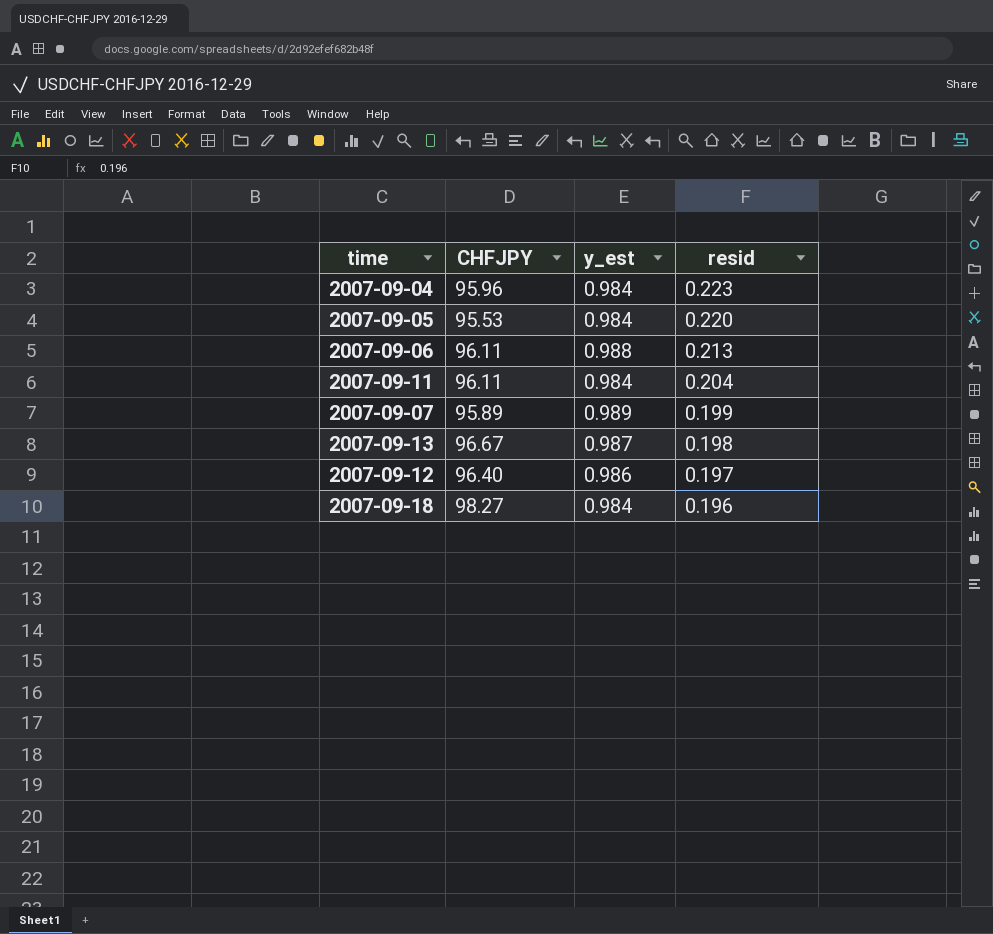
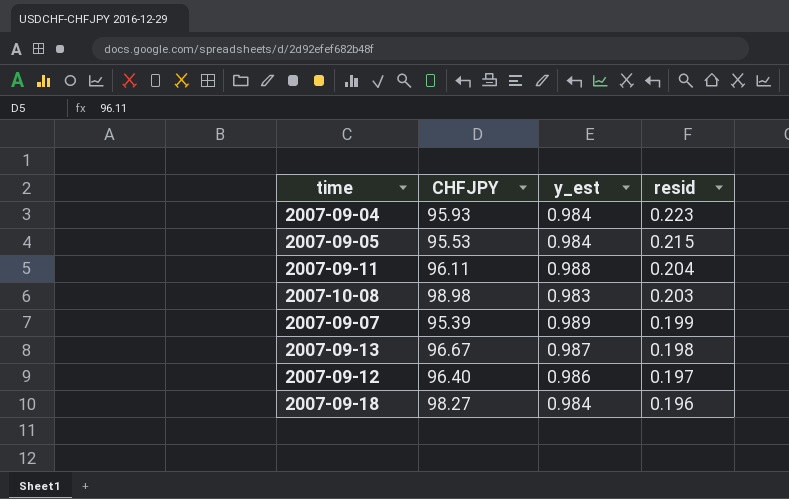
row 2007-09-06: 96.11 | 0.988 | 0.213 -> none
2007-09-04 | CHFJPY: 95.96 -> 95.93
2007-09-05 | resid: 0.220 -> 0.215
2007-09-11 | y_est: 0.984 -> 0.988
row 2007-10-08: none -> 98.98 | 0.983 | 0.203
2007-09-07 | CHFJPY: 95.89 -> 95.39

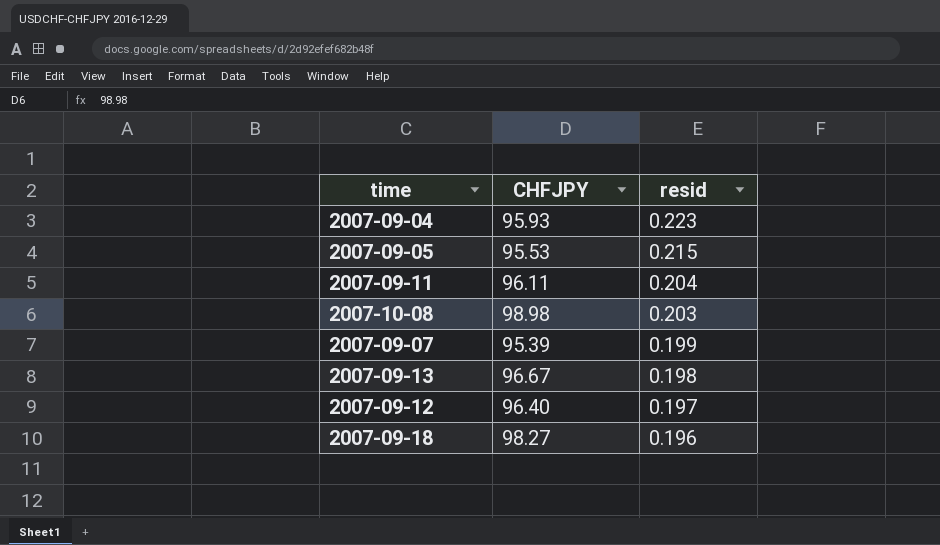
column y_est | position: 3 -> none

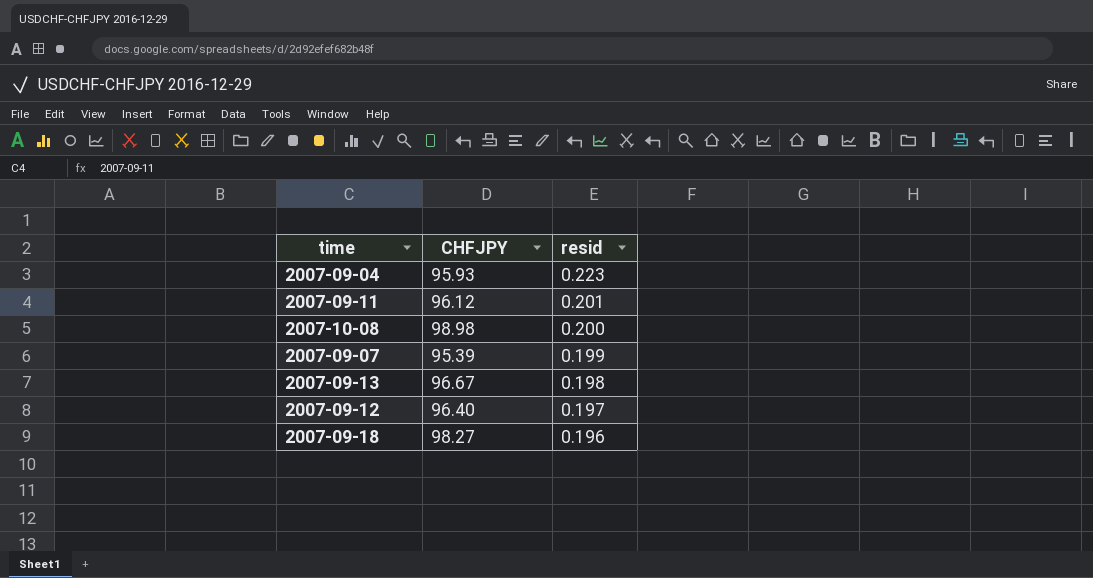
row 2007-09-05: 95.53 | 0.215 -> none
2007-09-11 | CHFJPY: 96.11 -> 96.12
2007-09-11 | resid: 0.204 -> 0.201
2007-10-08 | resid: 0.203 -> 0.200

